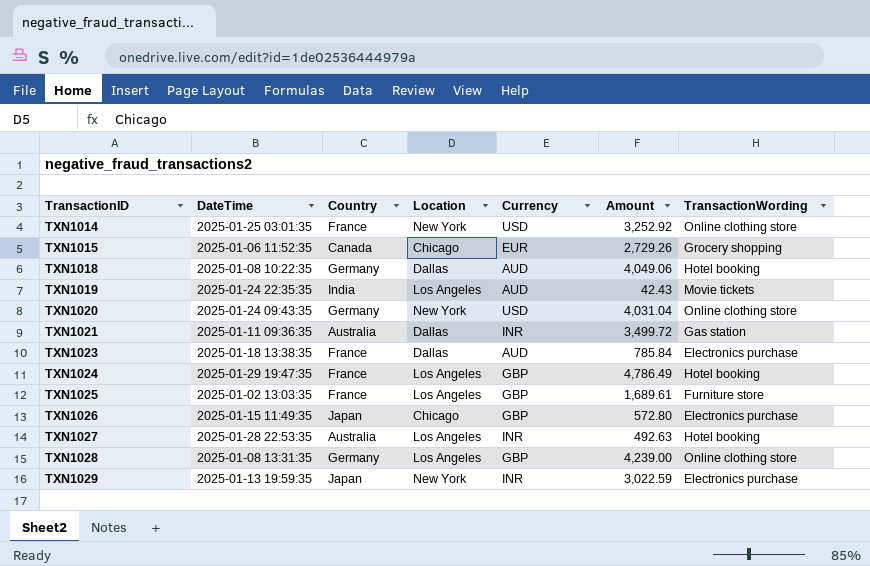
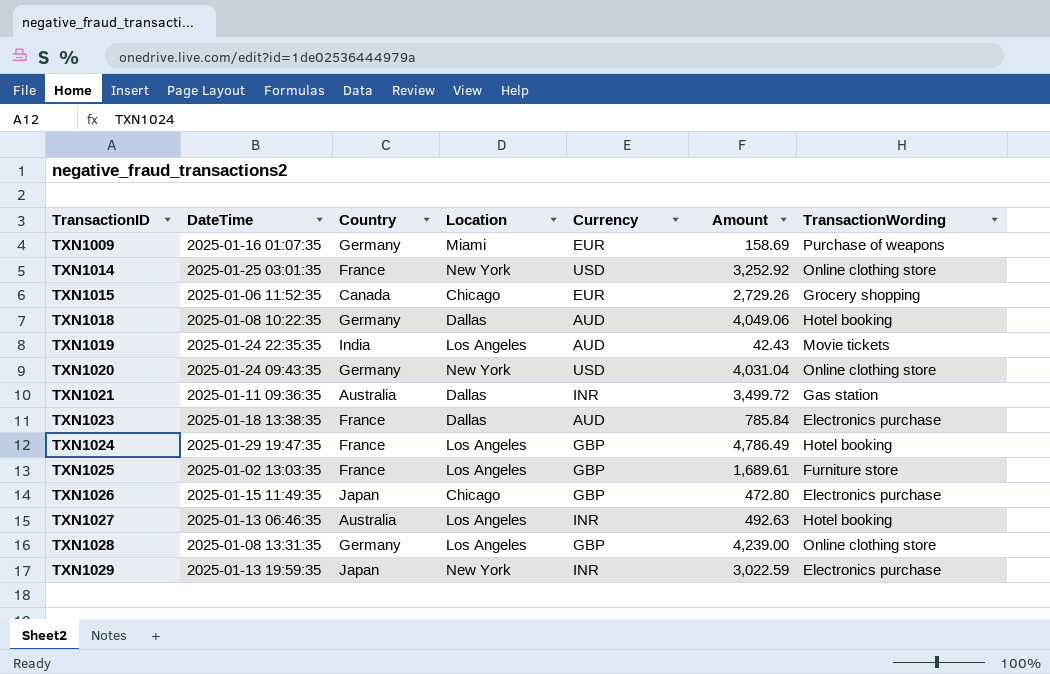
row TXN1009: none -> 2025-01-16 01:07:35 | Germany | Miami | EUR | 158.69 | Purchase of weapons
TXN1026 | Amount: 572.80 -> 472.80
TXN1027 | DateTime: 2025-01-28 22:53:35 -> 2025-01-13 06:46:35

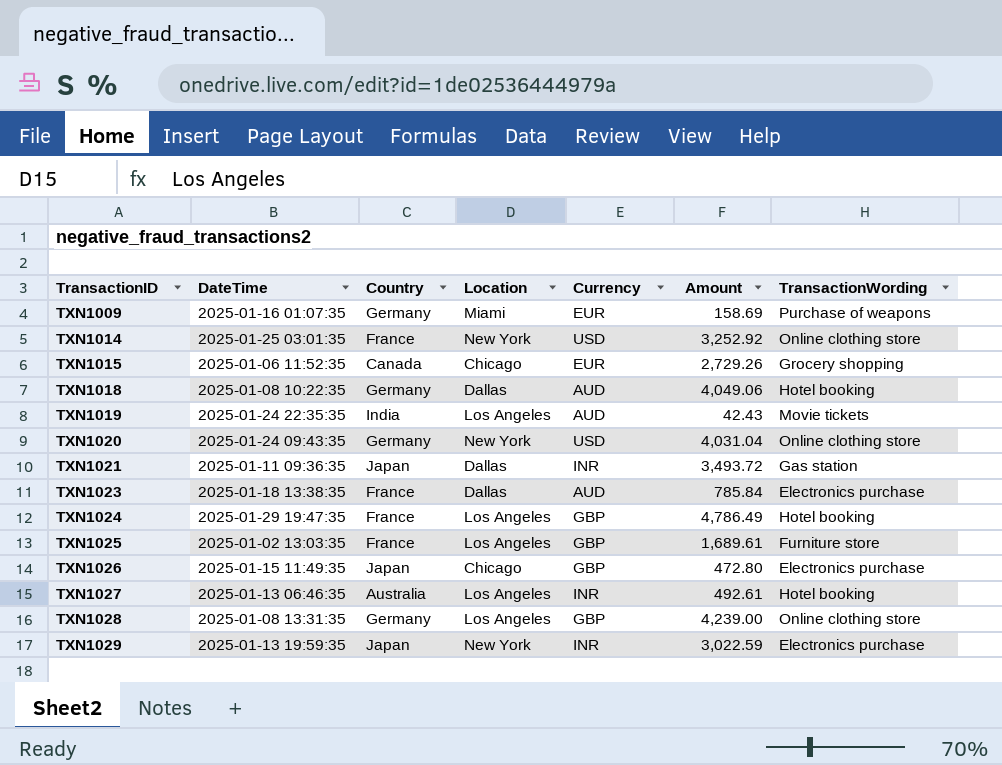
TXN1021 | Country: Australia -> Japan
TXN1021 | Amount: 3,499.72 -> 3,493.72
TXN1027 | Amount: 492.63 -> 492.61

